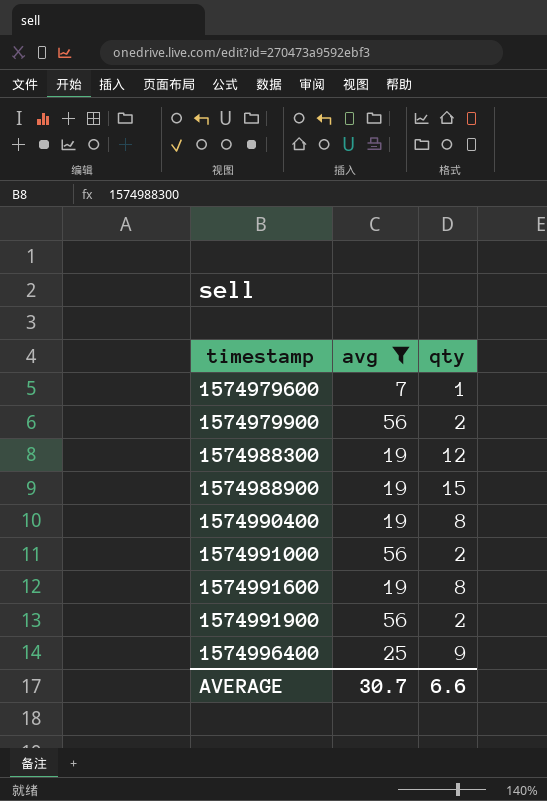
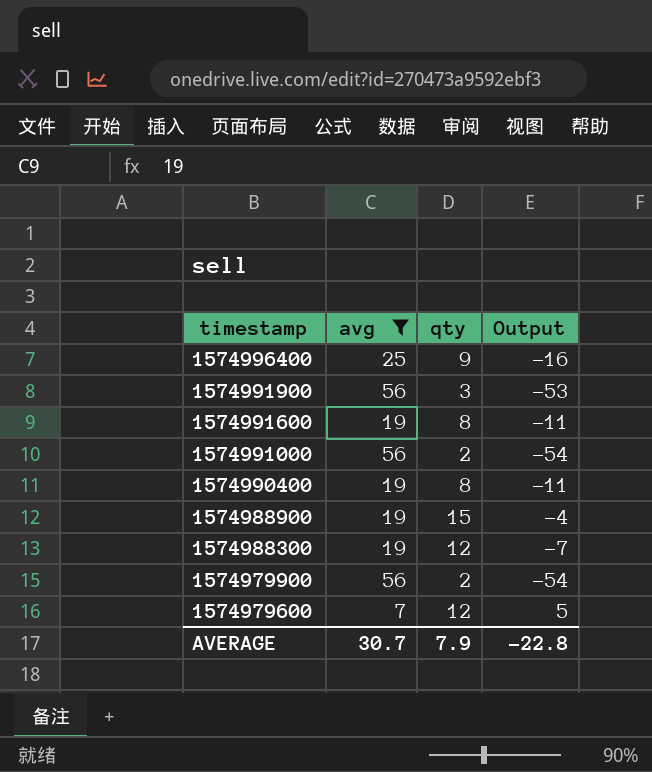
row order: timestamp ascending -> timestamp descending
column Output | formula: none -> [qty] - [avg]
1574991900 | qty: 2 -> 3
1574979600 | qty: 1 -> 12
AVERAGE | qty: 6.6 -> 7.9

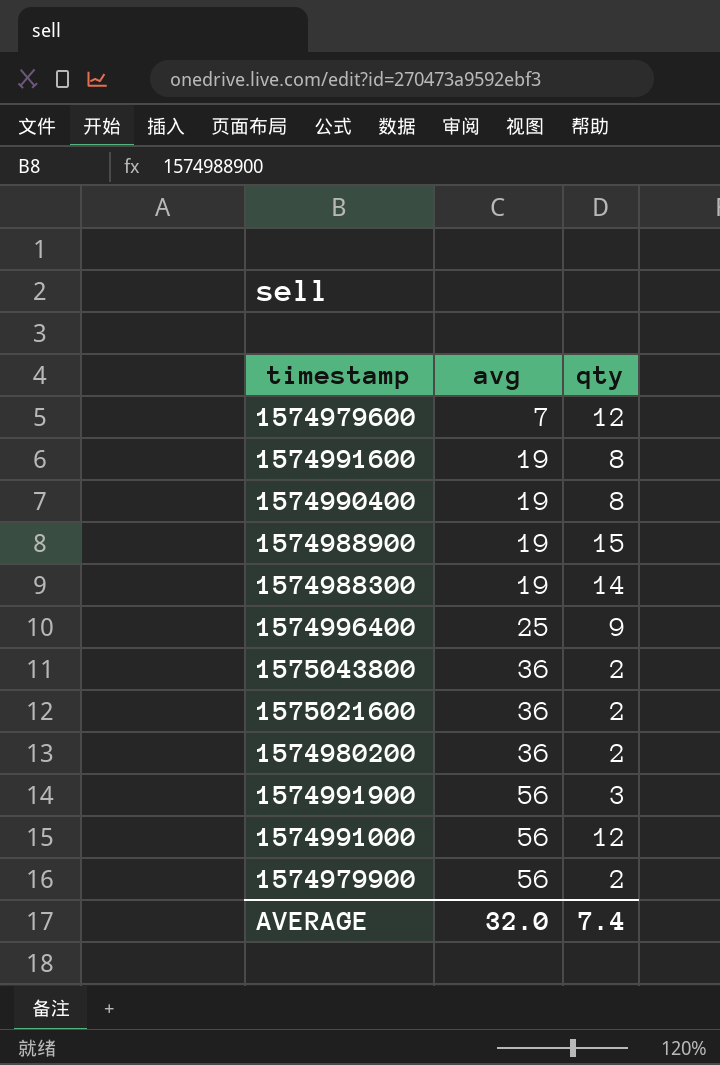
filter: avg != 36 -> none
row order: timestamp descending -> avg ascending
column Output | formula: [qty] - [avg] -> none
1574988300 | qty: 12 -> 14
1574991000 | qty: 2 -> 12
AVERAGE | avg: 30.7 -> 32.0
AVERAGE | qty: 7.9 -> 7.4

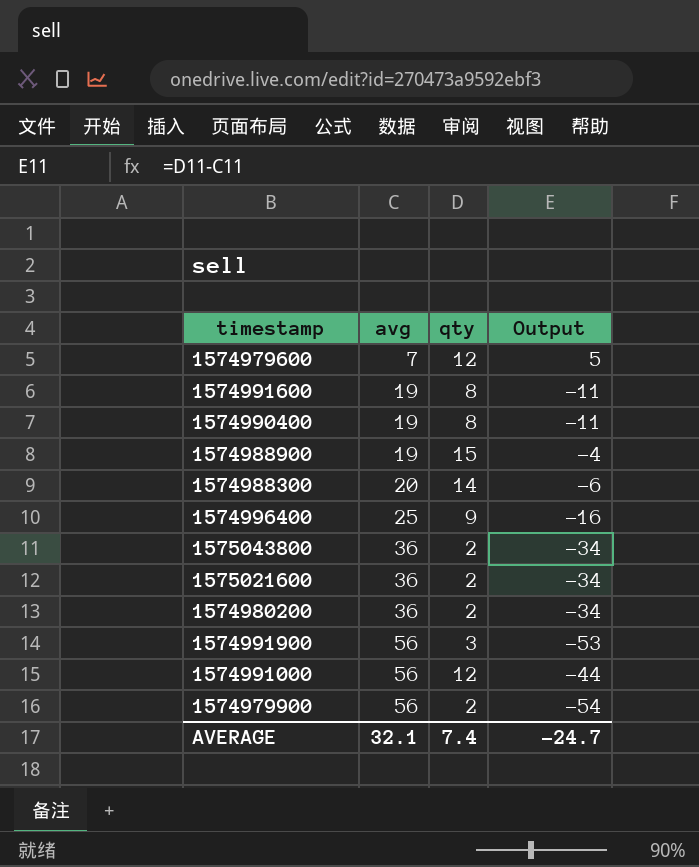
column Output | formula: none -> [qty] - [avg]
1574988300 | avg: 19 -> 20
AVERAGE | avg: 32.0 -> 32.1

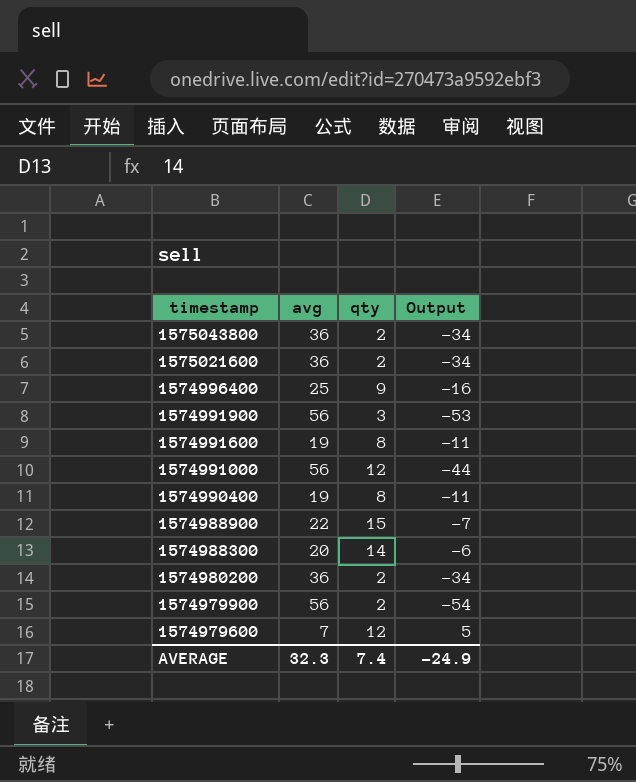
row order: avg ascending -> timestamp descending
1574988900 | avg: 19 -> 22
1574988900 | Output: -4 -> -7
AVERAGE | avg: 32.1 -> 32.3
AVERAGE | Output: -24.7 -> -24.9

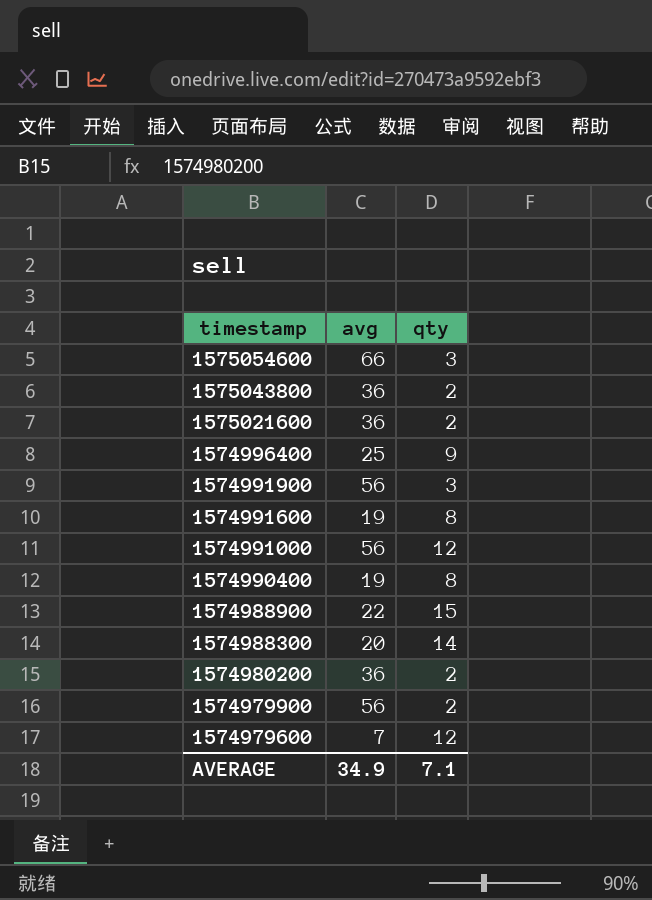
column Output | formula: [qty] - [avg] -> none
row 1575054600: none -> 66 | 3
AVERAGE | avg: 32.3 -> 34.9
AVERAGE | qty: 7.4 -> 7.1

